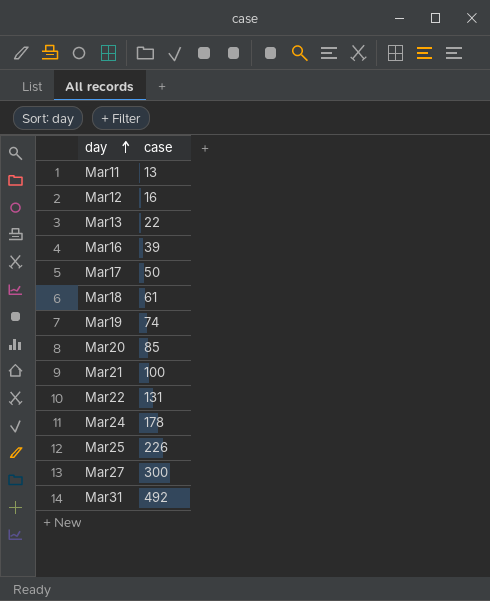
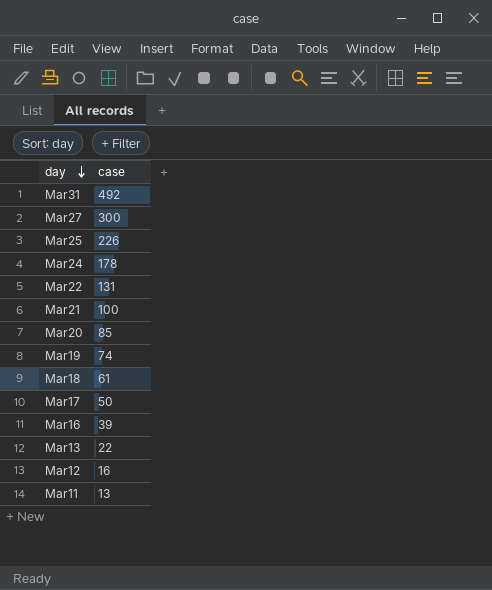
row order: day ascending -> day descending

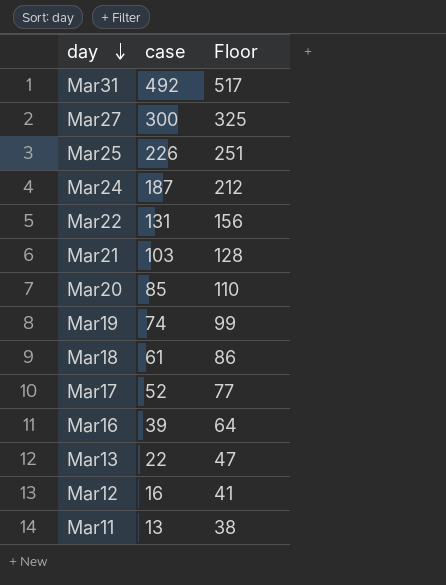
column Floor | formula: none -> [case] + 25
Mar24 | case: 178 -> 187
Mar21 | case: 100 -> 103
Mar17 | case: 50 -> 52

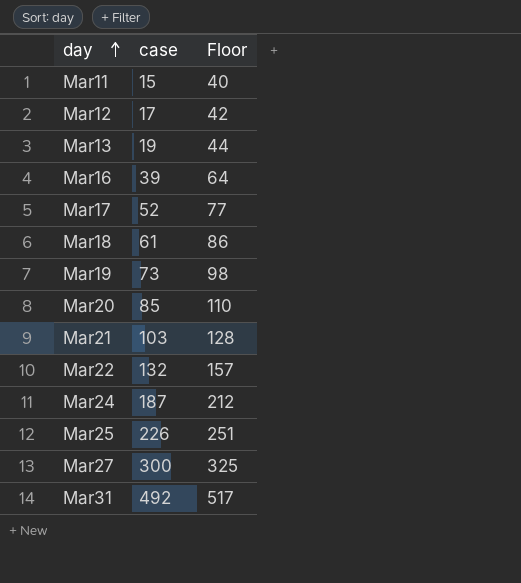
row order: day descending -> day ascending
Mar11 | case: 13 -> 15
Mar11 | Floor: 38 -> 40
Mar12 | case: 16 -> 17
Mar12 | Floor: 41 -> 42
Mar13 | case: 22 -> 19
Mar13 | Floor: 47 -> 44
Mar19 | case: 74 -> 73
Mar19 | Floor: 99 -> 98
Mar22 | case: 131 -> 132
Mar22 | Floor: 156 -> 157

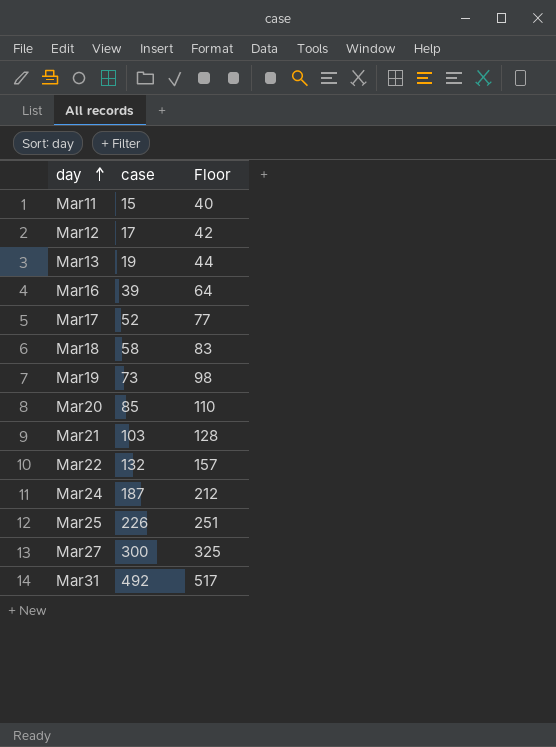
Mar18 | case: 61 -> 58
Mar18 | Floor: 86 -> 83

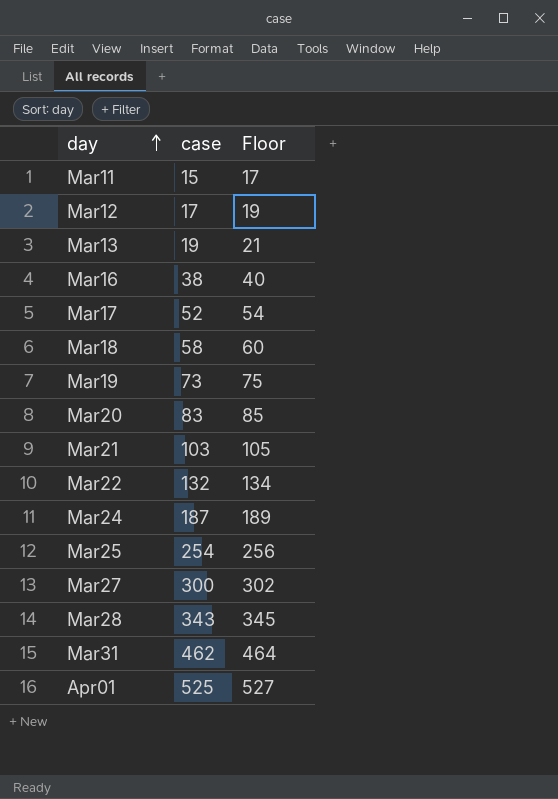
column Floor | formula: [case] + 25 -> [case] + 2
Mar16 | case: 39 -> 38
Mar20 | case: 85 -> 83
Mar25 | case: 226 -> 254
row Mar28: none -> 343 | 345
Mar31 | case: 492 -> 462
row Apr01: none -> 525 | 527

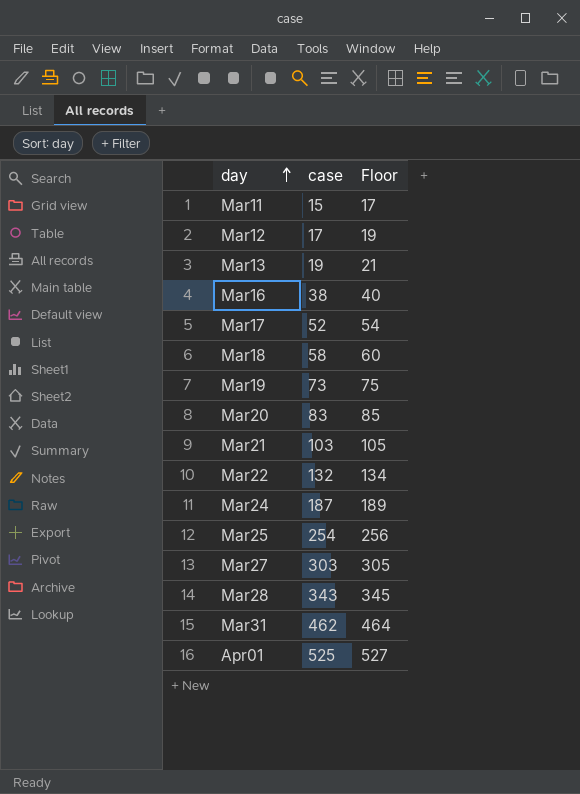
Mar27 | case: 300 -> 303
Mar27 | Floor: 302 -> 305

